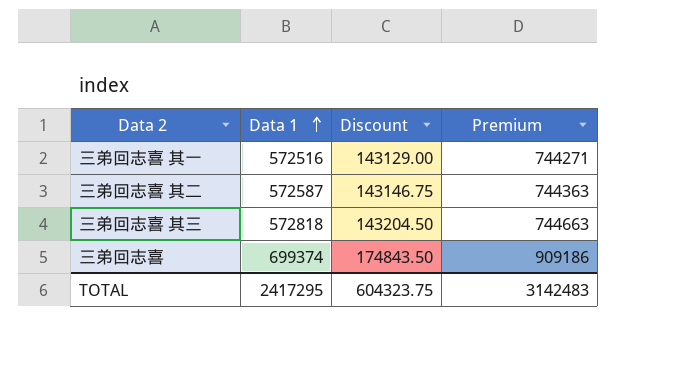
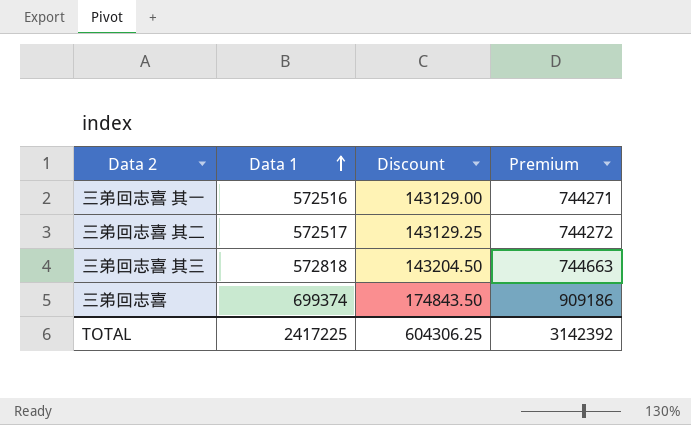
三弟回志喜 其二 | Data 1: 572587 -> 572517
三弟回志喜 其二 | Discount: 143146.75 -> 143129.25
三弟回志喜 其二 | Premium: 744363 -> 744272
TOTAL | Data 1: 2417295 -> 2417225
TOTAL | Discount: 604323.75 -> 604306.25
TOTAL | Premium: 3142483 -> 3142392

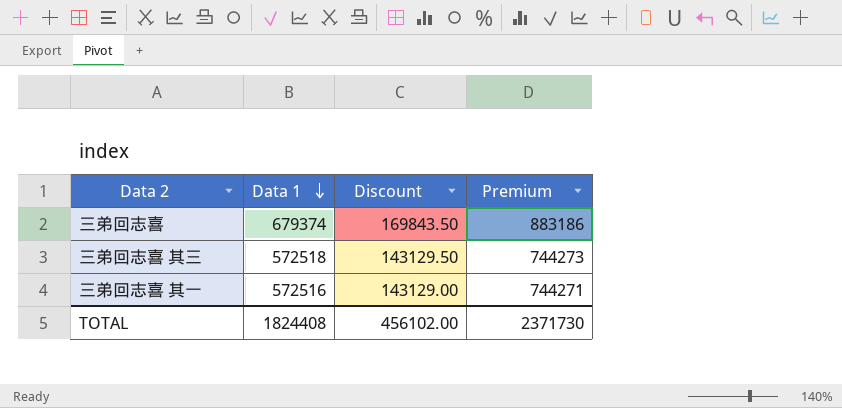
row order: Data 1 ascending -> Data 1 descending
row 三弟回志喜 其二: 572517 | 143129.25 | 744272 -> none
三弟回志喜 | Data 1: 699374 -> 679374
三弟回志喜 | Discount: 174843.50 -> 169843.50
三弟回志喜 | Premium: 909186 -> 883186
三弟回志喜 其三 | Data 1: 572818 -> 572518
三弟回志喜 其三 | Discount: 143204.50 -> 143129.50
三弟回志喜 其三 | Premium: 744663 -> 744273
TOTAL | Data 1: 2417225 -> 1824408
TOTAL | Discount: 604306.25 -> 456102.00
TOTAL | Premium: 3142392 -> 2371730

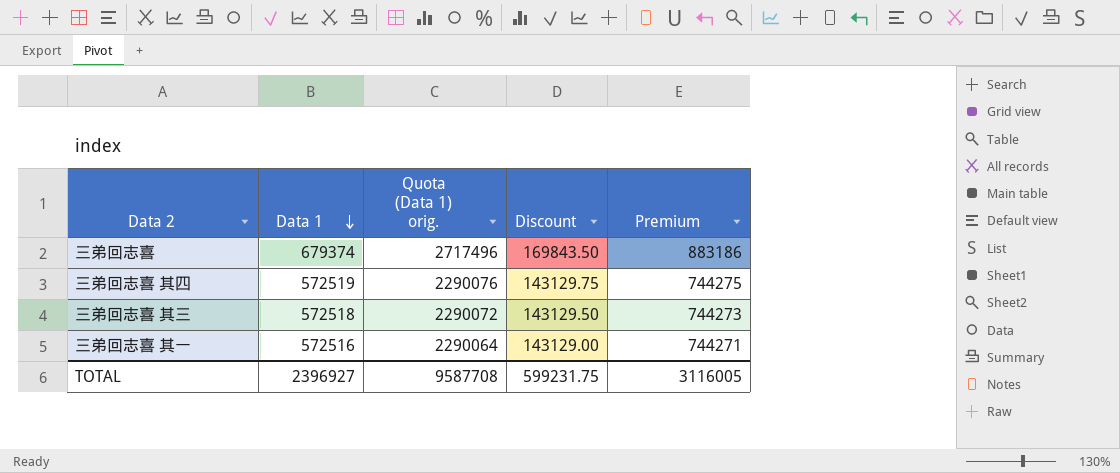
column Quota (Data 1) orig. | formula: none -> [Data 1] * 4
row 三弟回志喜 其四: none -> 572519 | 2290076 | 143129.75 | 744275
TOTAL | Data 1: 1824408 -> 2396927
TOTAL | Discount: 456102.00 -> 599231.75
TOTAL | Premium: 2371730 -> 3116005

